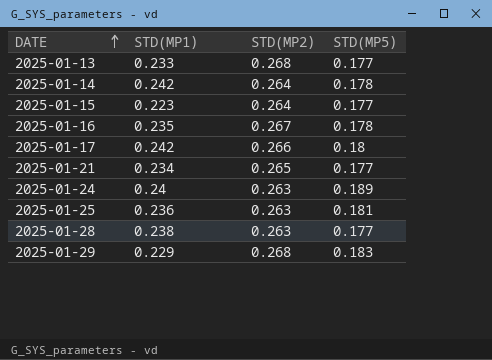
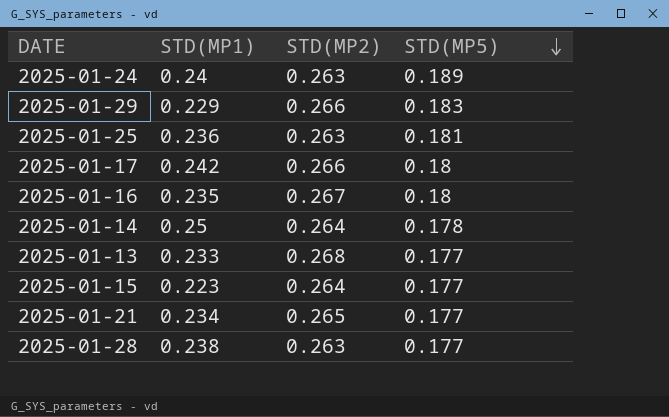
row order: DATE ascending -> STD(MP5) descending
2025-01-29 | STD(MP2): 0.268 -> 0.266
2025-01-16 | STD(MP5): 0.178 -> 0.18
2025-01-14 | STD(MP1): 0.242 -> 0.25

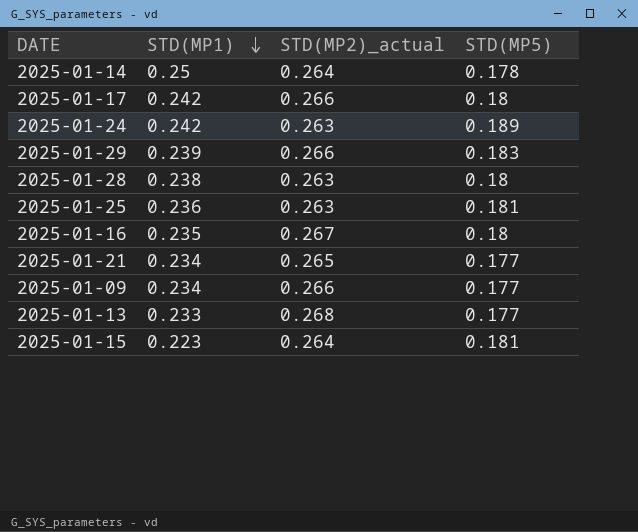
row order: STD(MP5) descending -> STD(MP1) descending
column name: STD(MP2) -> STD(MP2)_actual
2025-01-24 | STD(MP1): 0.24 -> 0.242
2025-01-29 | STD(MP1): 0.229 -> 0.239
2025-01-28 | STD(MP5): 0.177 -> 0.18
row 2025-01-09: none -> 0.234 | 0.266 | 0.177
2025-01-15 | STD(MP5): 0.177 -> 0.181

